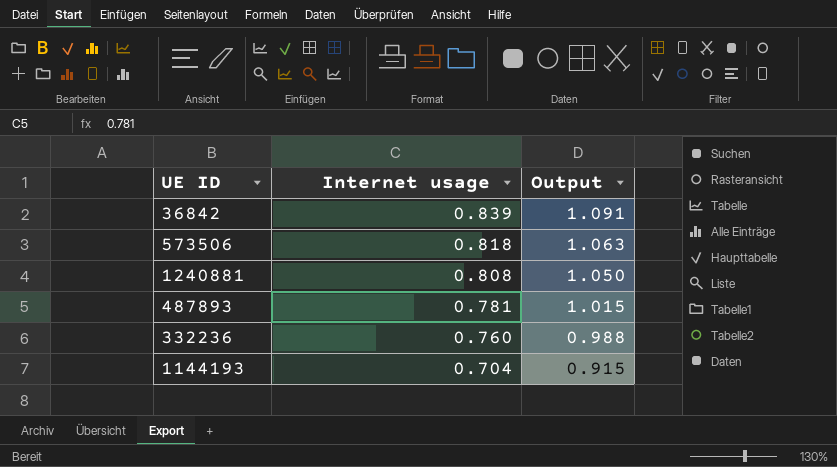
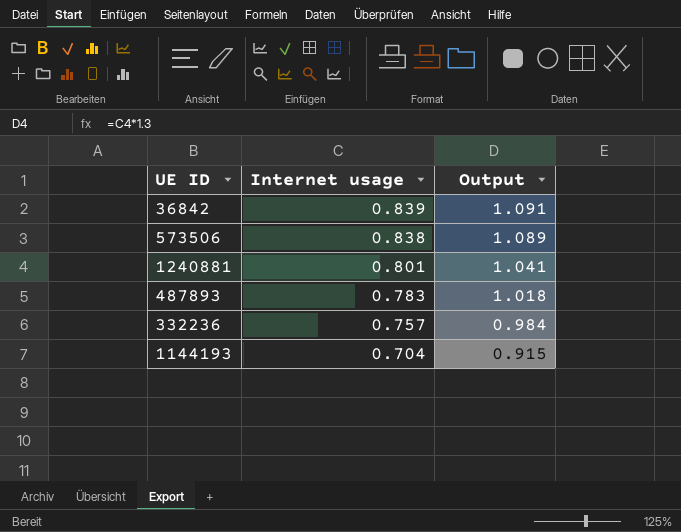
573506 | Internet usage: 0.818 -> 0.838
573506 | Output: 1.063 -> 1.089
1240881 | Internet usage: 0.808 -> 0.801
1240881 | Output: 1.050 -> 1.041
487893 | Internet usage: 0.781 -> 0.783
487893 | Output: 1.015 -> 1.018
332236 | Internet usage: 0.760 -> 0.757
332236 | Output: 0.988 -> 0.984

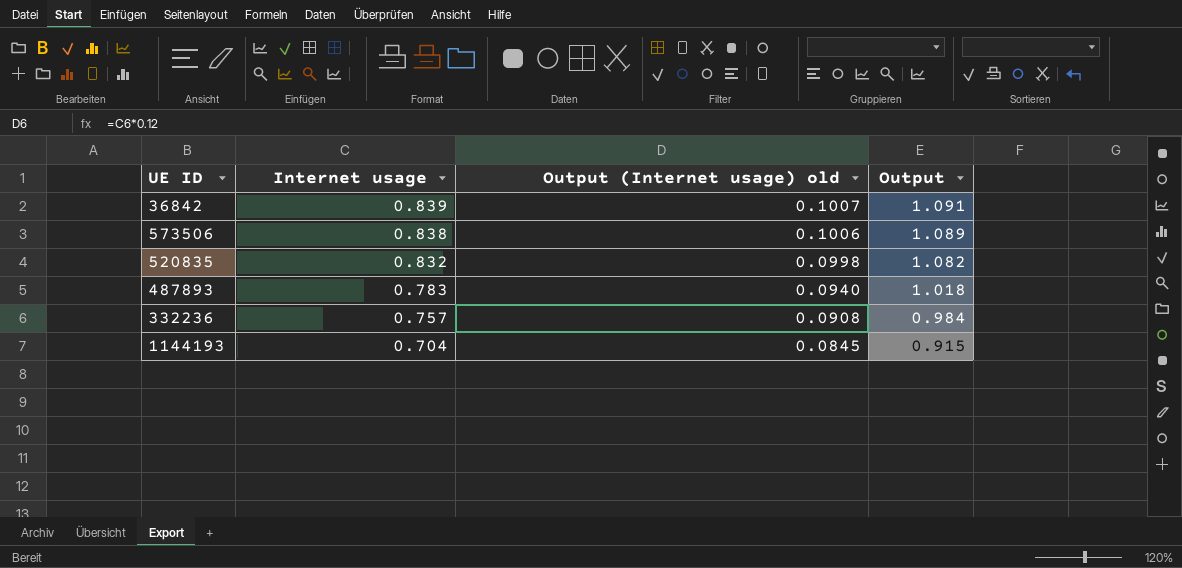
column Output (Internet usage) old | formula: none -> [Internet usage] * 0.12
row 1240881: 0.801 | 1.041 -> none
row 520835: none -> 0.832 | 0.0998 | 1.082

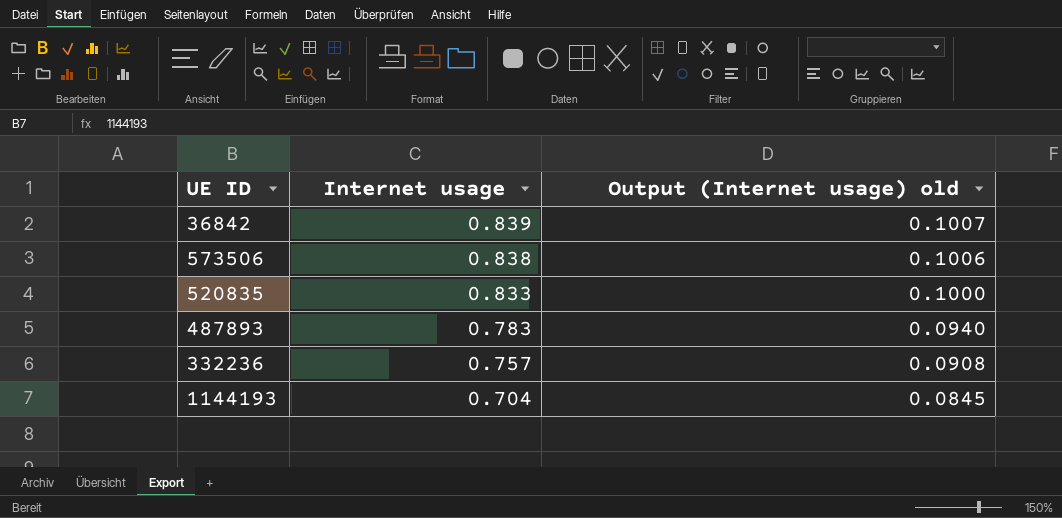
column Output | formula: [Internet usage] * 1.3 -> none
520835 | Internet usage: 0.832 -> 0.833
520835 | Output (Internet usage) old: 0.0998 -> 0.1000

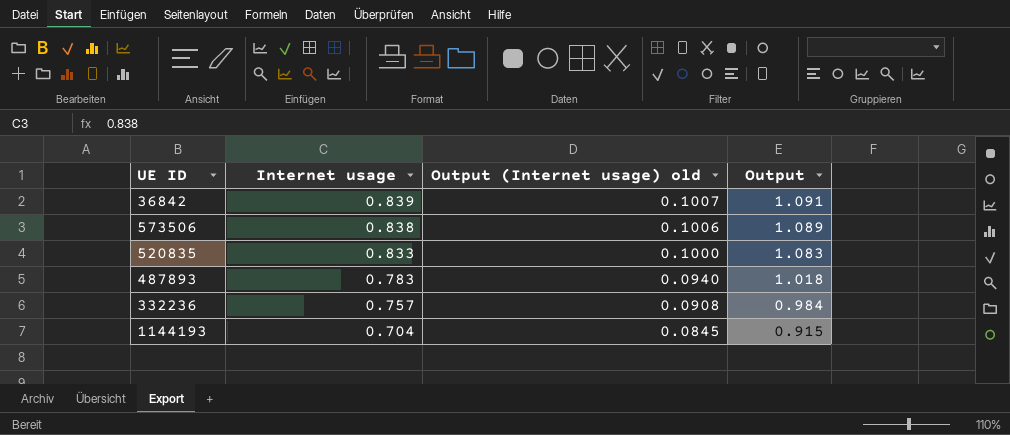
column Output | formula: none -> [Internet usage] * 1.3

